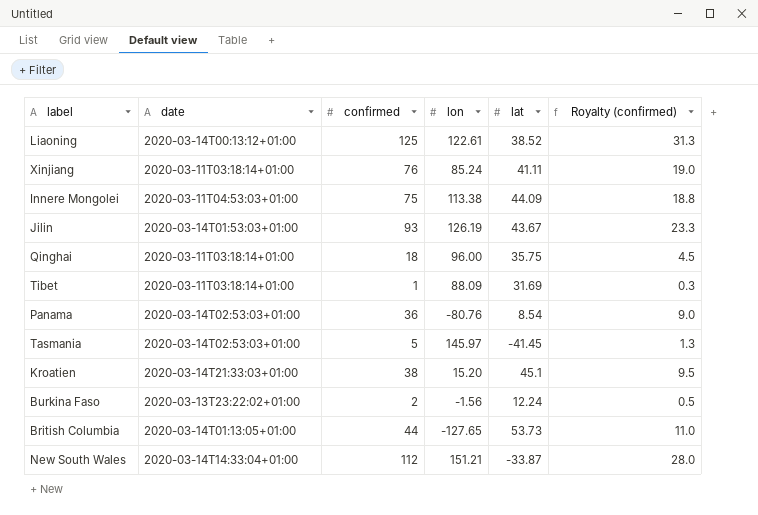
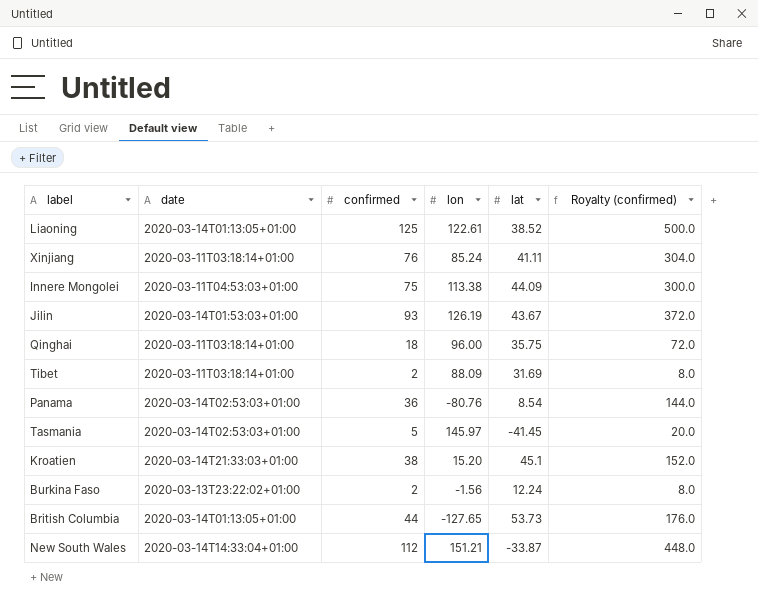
column Royalty (confirmed) | formula: [confirmed] * 0.25 -> [confirmed] * 4
Liaoning | date: 2020-03-14T00:13:12+01:00 -> 2020-03-14T01:13:05+01:00
Tibet | confirmed: 1 -> 2

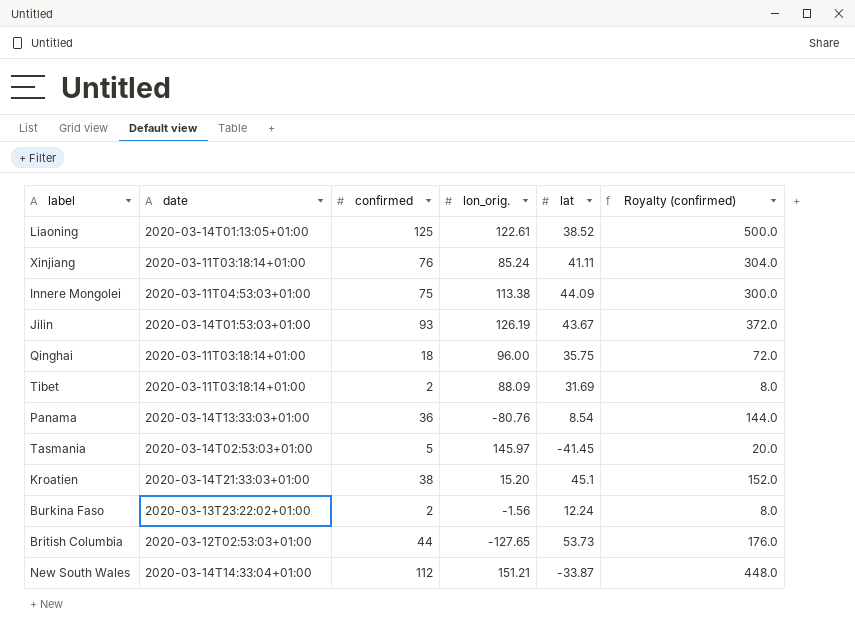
column name: lon -> lon_orig.
Panama | date: 2020-03-14T02:53:03+01:00 -> 2020-03-14T13:33:03+01:00
British Columbia | date: 2020-03-14T01:13:05+01:00 -> 2020-03-12T02:53:03+01:00

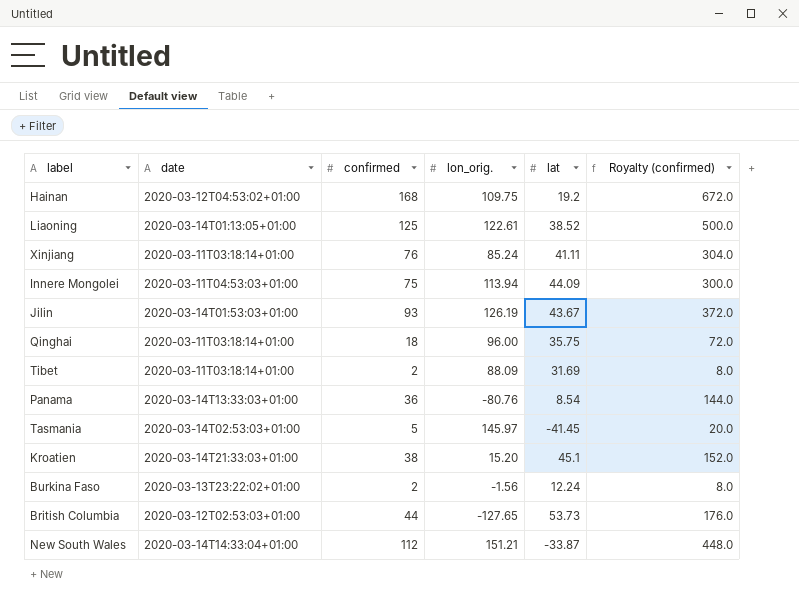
row Hainan: none -> 2020-03-12T04:53:02+01:00 | 168 | 109.75 | 19.2 | 672.0
Innere Mongolei | lon_orig.: 113.38 -> 113.94

